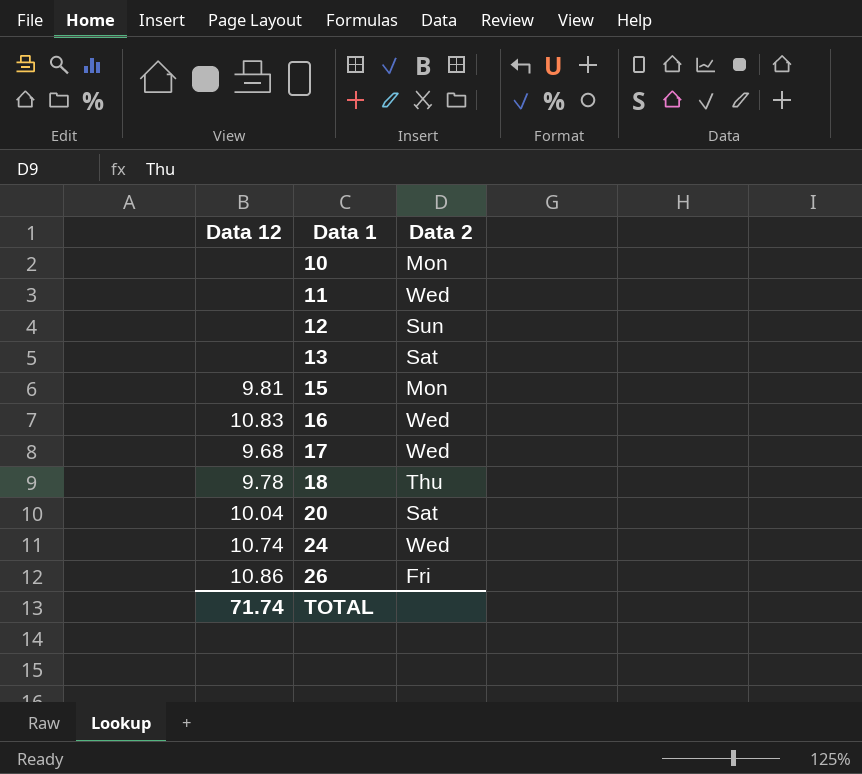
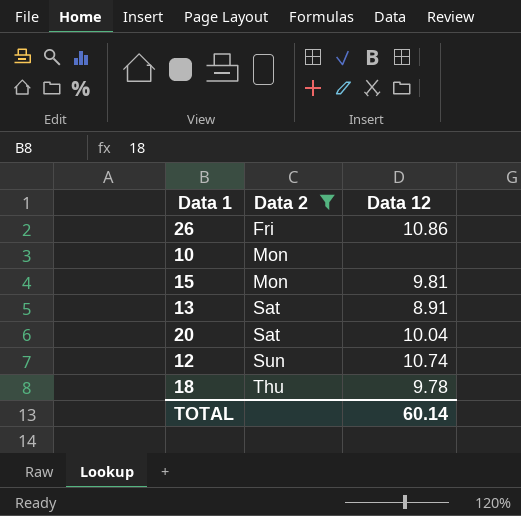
filter: none -> Data 2 != Wed
row order: Data 1 ascending -> Data 2 ascending
column Data 12 | position: 1 -> 3
13 | Data 12: none -> 8.91
12 | Data 12: none -> 10.74
TOTAL | Data 12: 71.74 -> 60.14

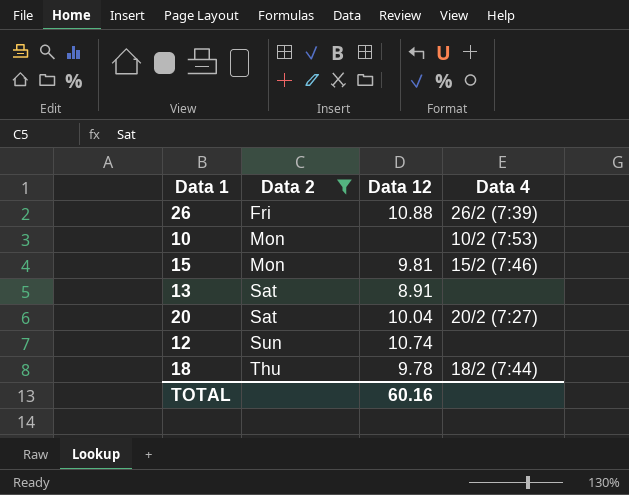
column Data 4 | position: none -> 4
26 | Data 12: 10.86 -> 10.88
TOTAL | Data 12: 60.14 -> 60.16

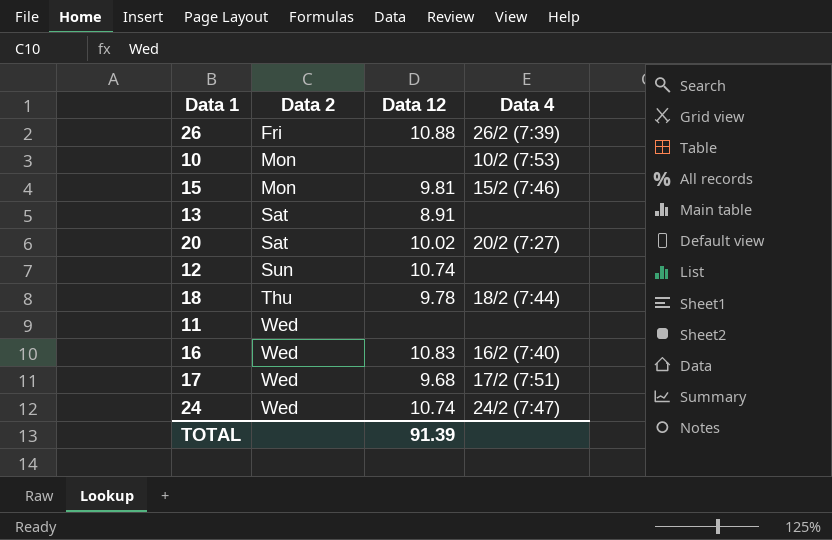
filter: Data 2 != Wed -> none
20 | Data 12: 10.04 -> 10.02
TOTAL | Data 12: 60.16 -> 91.39

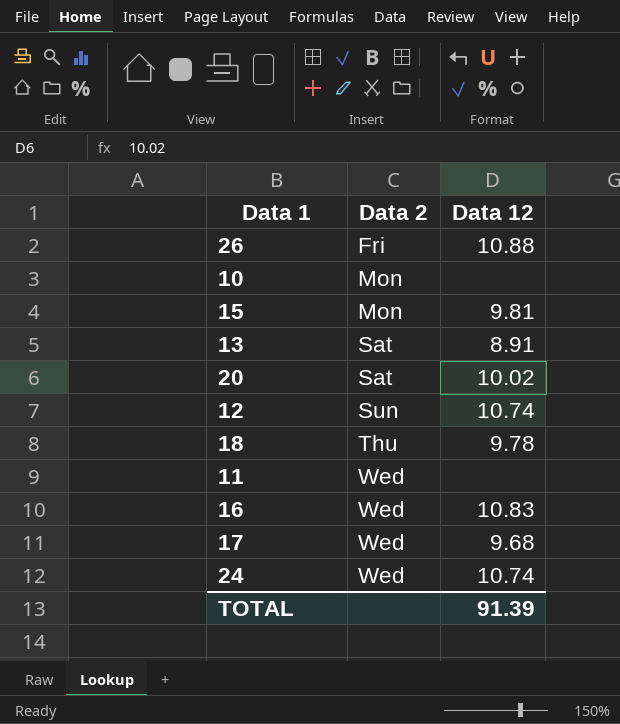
column Data 4 | position: 4 -> none

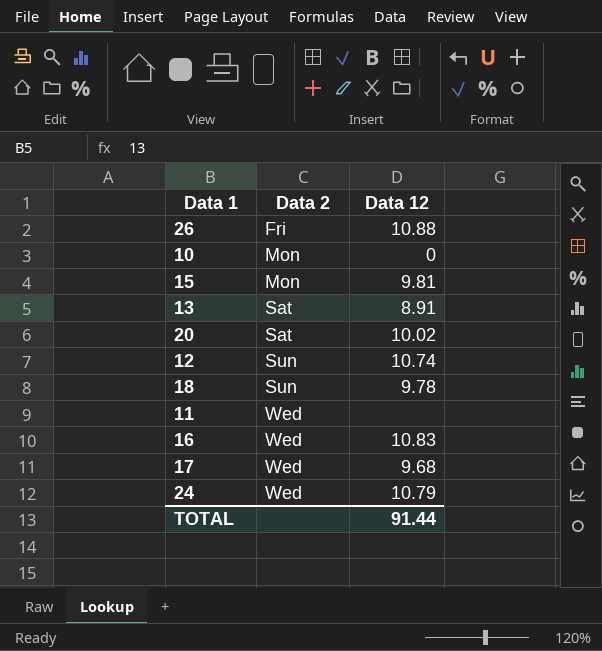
10 | Data 12: none -> 0
18 | Data 2: Thu -> Sun
24 | Data 12: 10.74 -> 10.79
TOTAL | Data 12: 91.39 -> 91.44

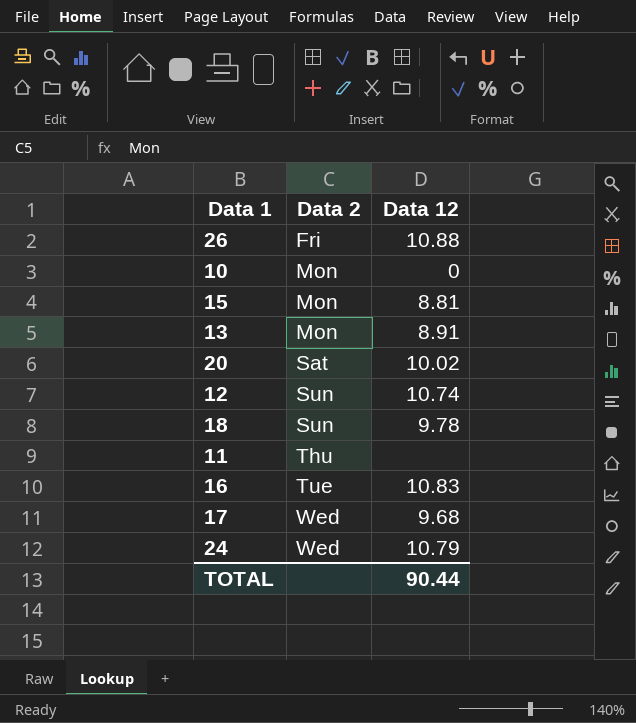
15 | Data 12: 9.81 -> 8.81
13 | Data 2: Sat -> Mon
11 | Data 2: Wed -> Thu
16 | Data 2: Wed -> Tue
TOTAL | Data 12: 91.44 -> 90.44

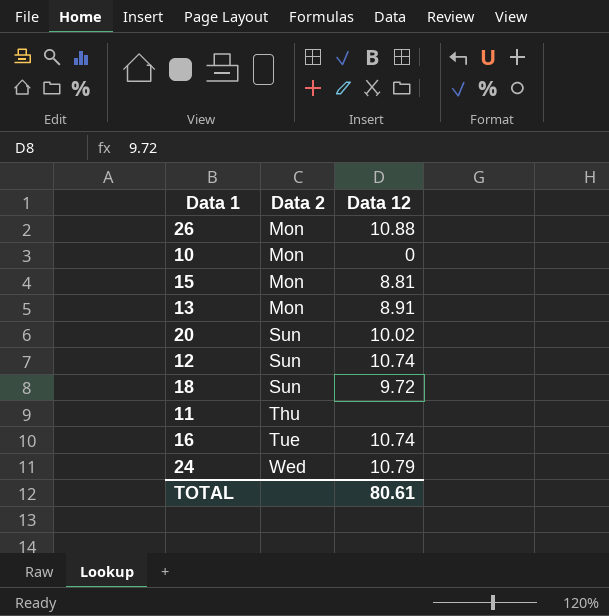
row 17: Wed | 9.68 -> none
26 | Data 2: Fri -> Mon
20 | Data 2: Sat -> Sun
18 | Data 12: 9.78 -> 9.72
16 | Data 12: 10.83 -> 10.74
TOTAL | Data 12: 90.44 -> 80.61

